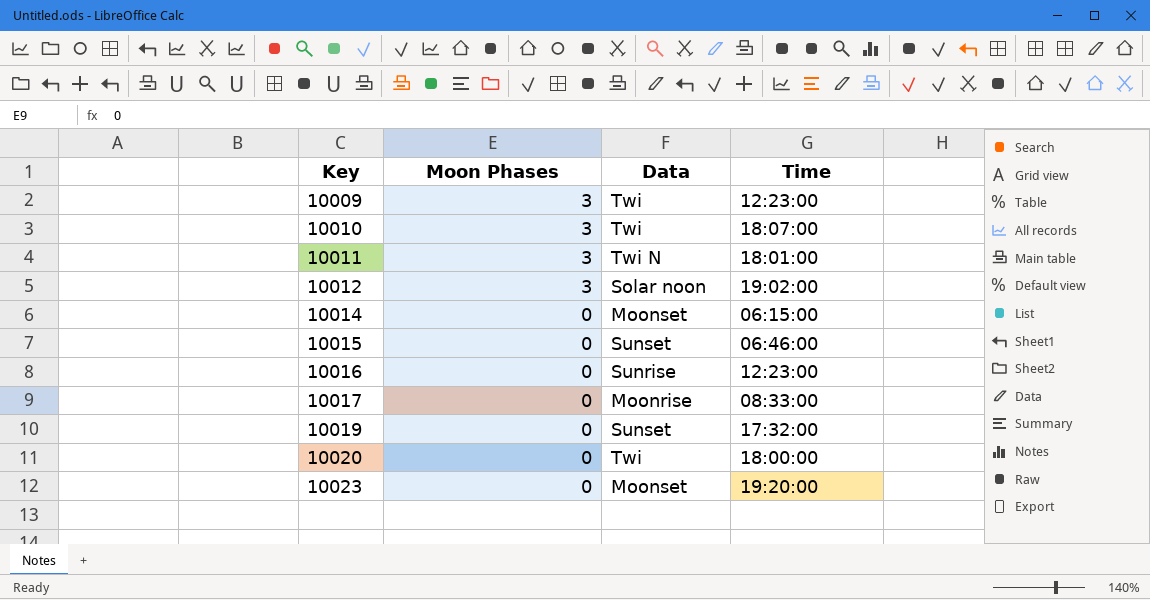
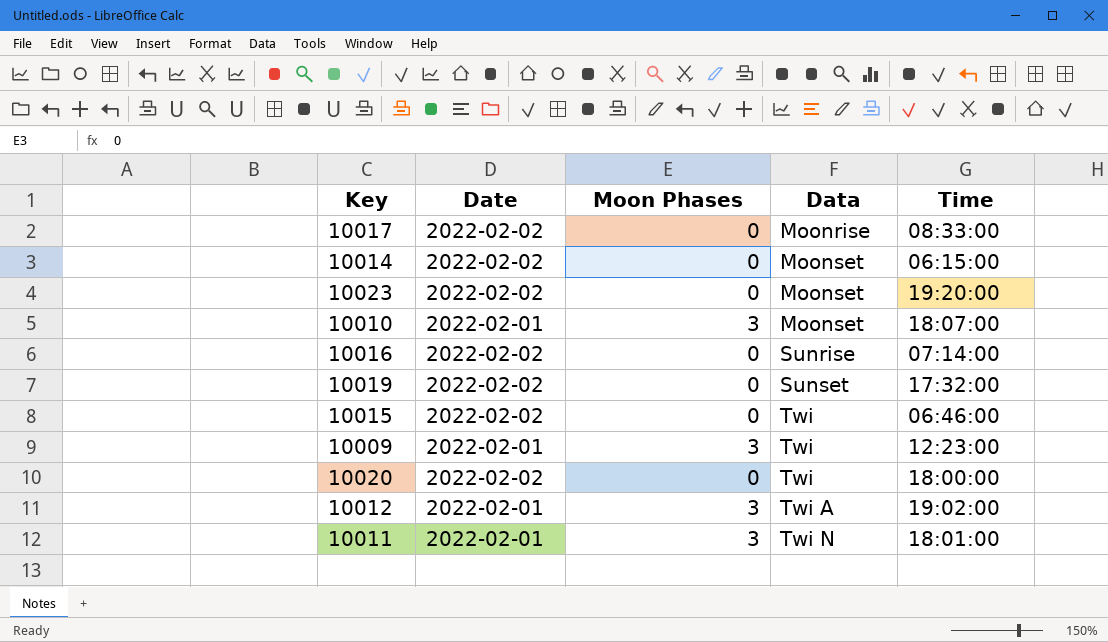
row order: Key ascending -> Data ascending
column Date | position: none -> 2
10010 | Data: Twi -> Moonset
10016 | Time: 12:23:00 -> 07:14:00
10015 | Data: Sunset -> Twi
10012 | Data: Solar noon -> Twi A

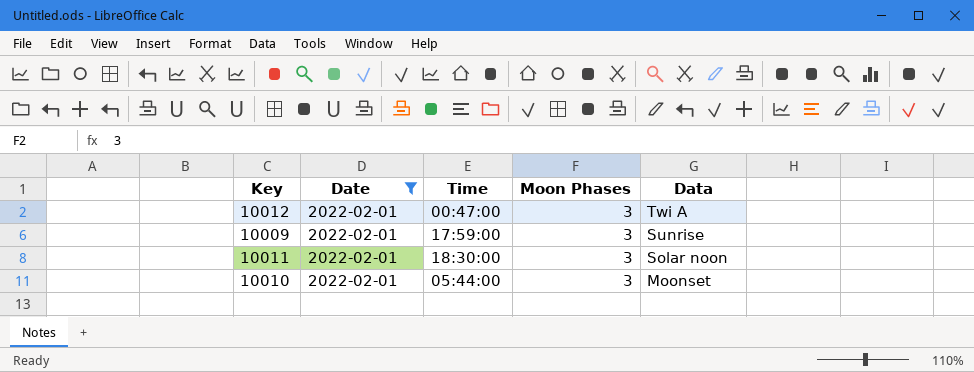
filter: none -> Date = 2022-02-01
row order: Data ascending -> Data descending
column Time | position: 5 -> 3
10012 | Time: 19:02:00 -> 00:47:00
10009 | Time: 12:23:00 -> 17:59:00
10009 | Data: Twi -> Sunrise
10011 | Time: 18:01:00 -> 18:30:00
10011 | Data: Twi N -> Solar noon
10010 | Time: 18:07:00 -> 05:44:00

